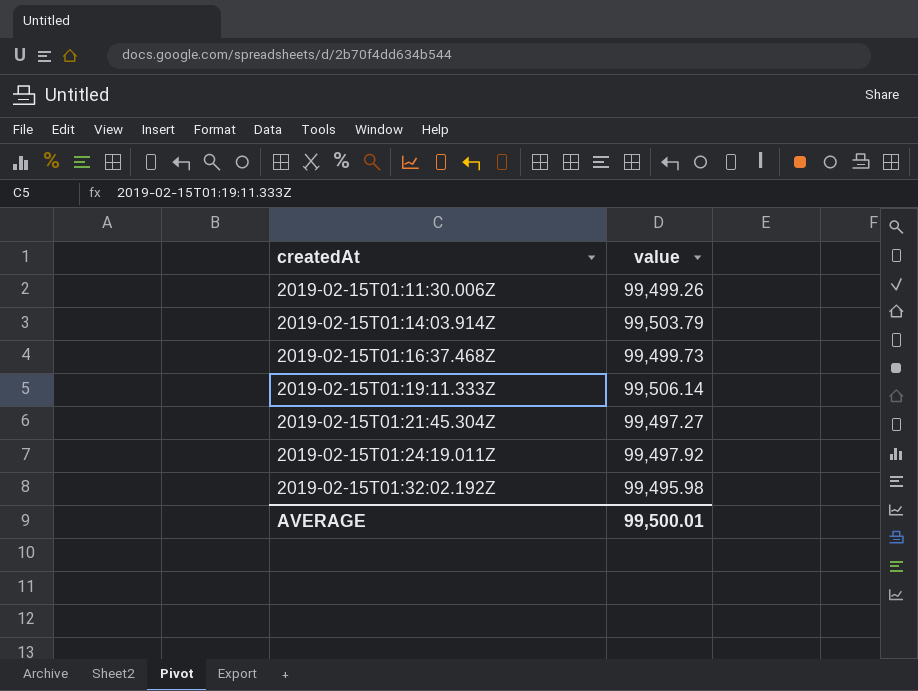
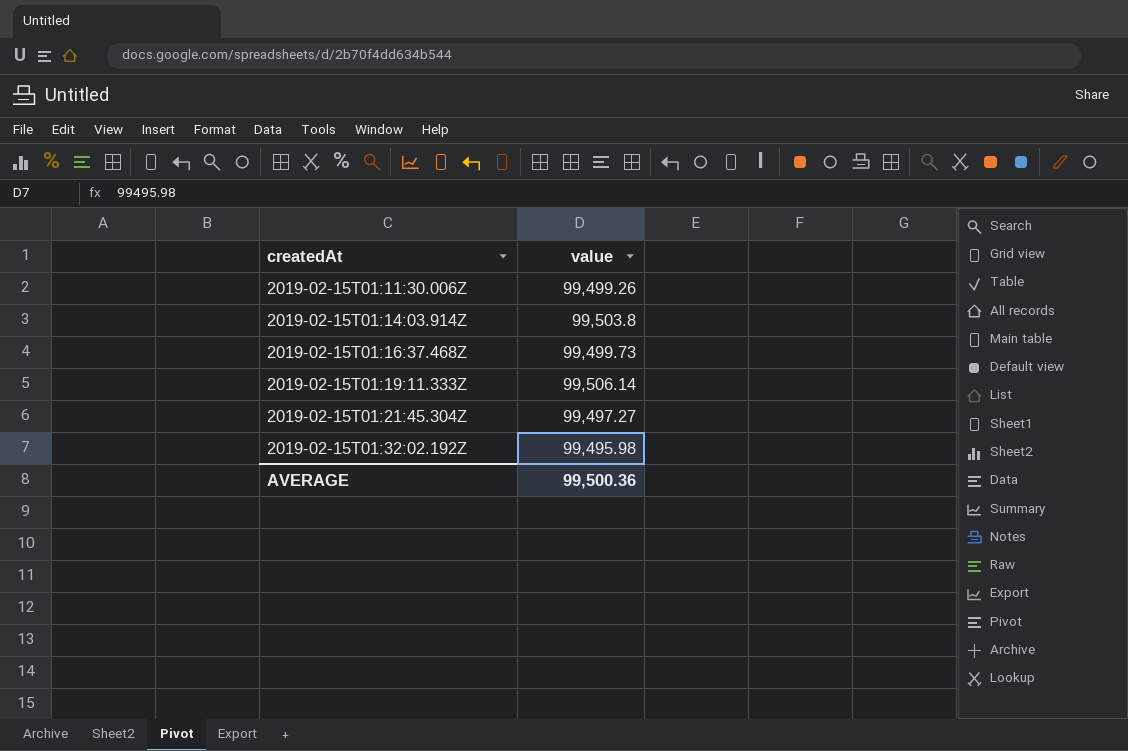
row 2019-02-15T01:24:19.011Z: 99,497.92 -> none
2019-02-15T01:14:03.914Z | value: 99,503.79 -> 99,503.8
AVERAGE | value: 99,500.01 -> 99,500.36

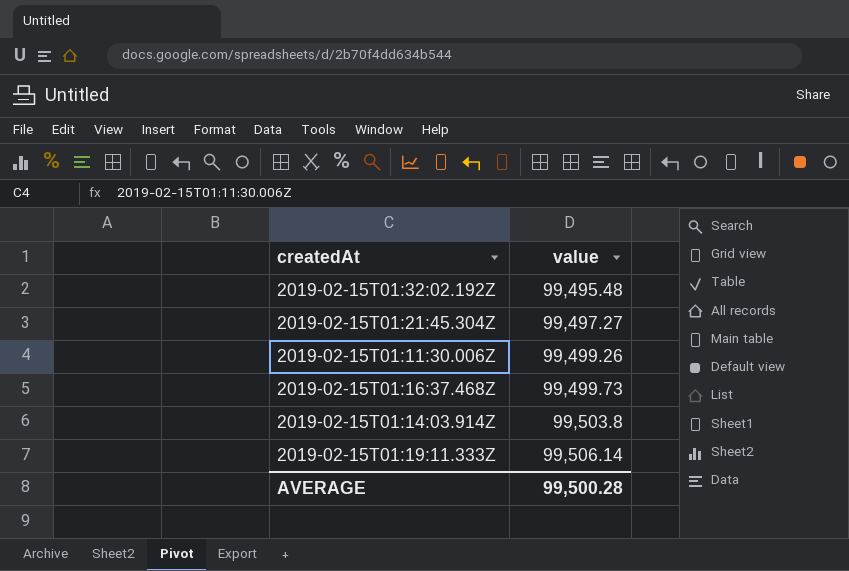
row order: createdAt ascending -> value ascending
2019-02-15T01:32:02.192Z | value: 99,495.98 -> 99,495.48
AVERAGE | value: 99,500.36 -> 99,500.28

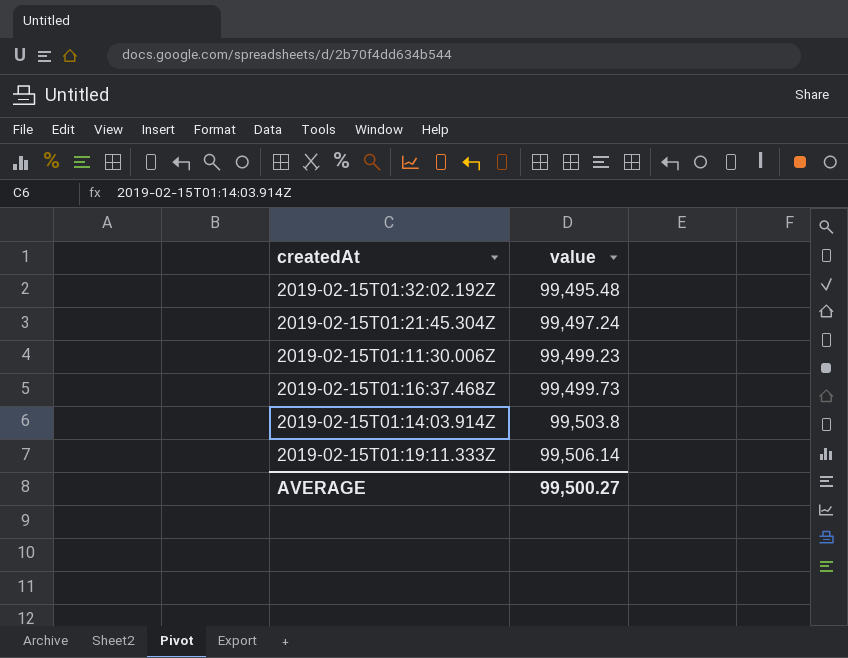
2019-02-15T01:21:45.304Z | value: 99,497.27 -> 99,497.24
2019-02-15T01:11:30.006Z | value: 99,499.26 -> 99,499.23
AVERAGE | value: 99,500.28 -> 99,500.27

